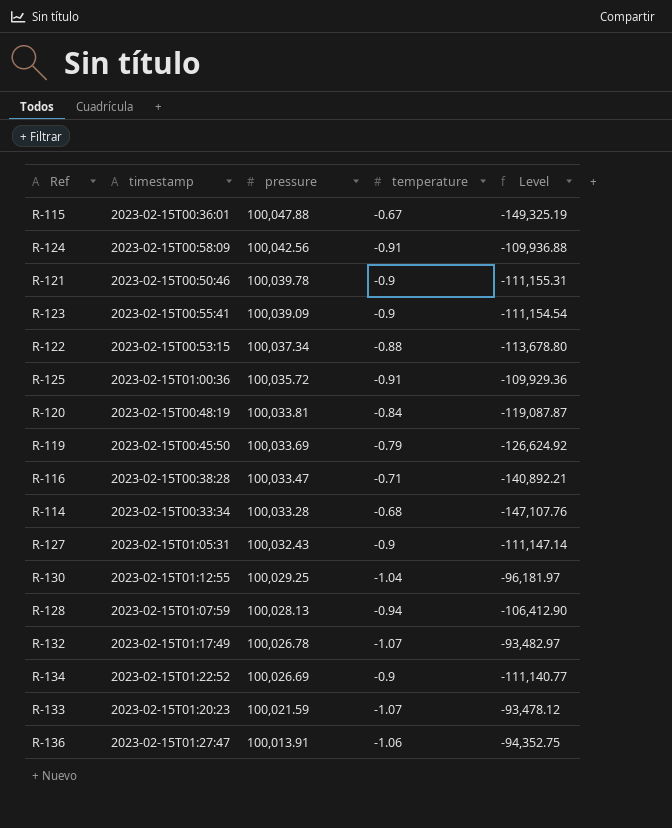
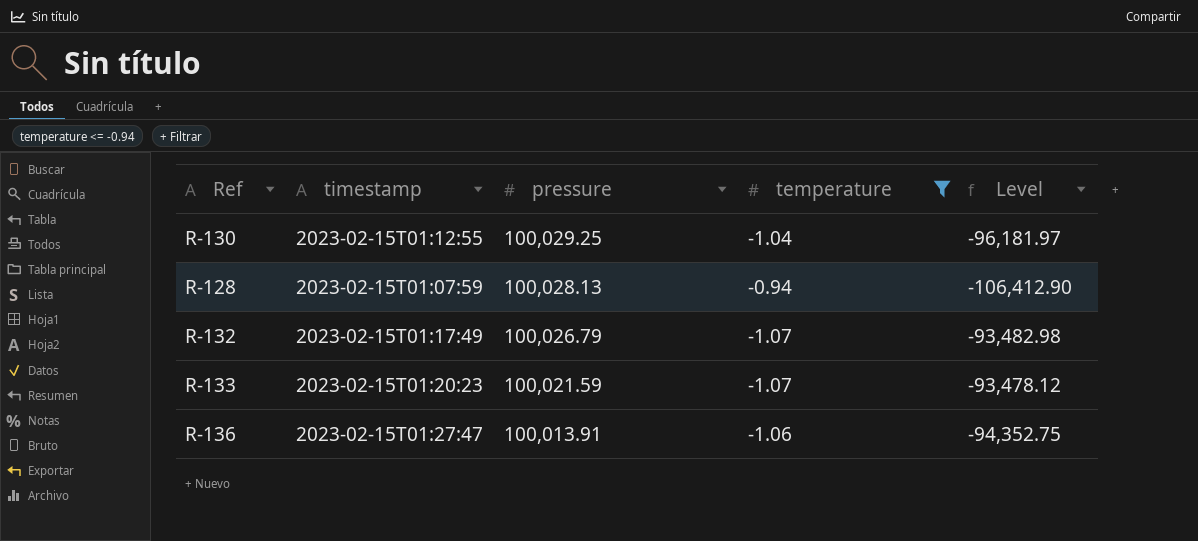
filter: none -> temperature <= -0.94
R-132 | pressure: 100,026.78 -> 100,026.79
R-132 | Level: -93,482.97 -> -93,482.98

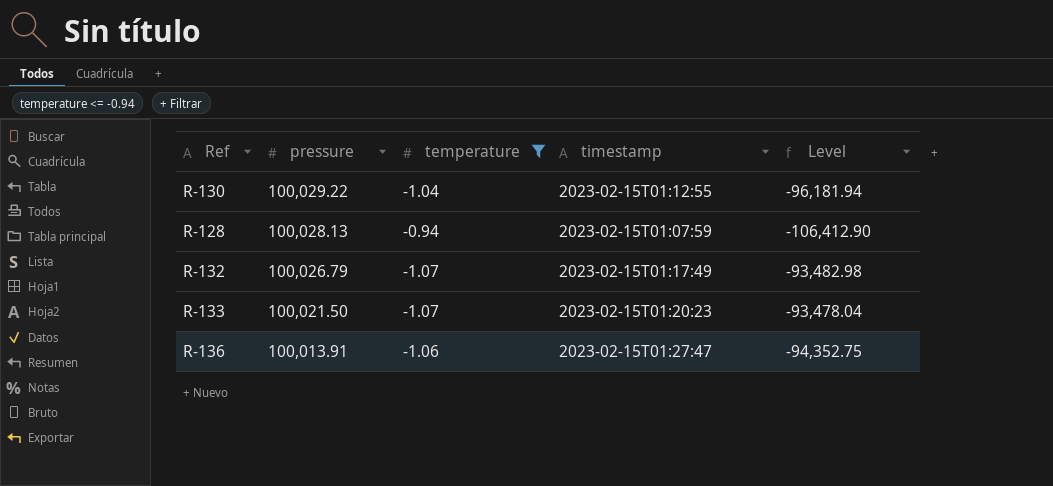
column timestamp | position: 2 -> 4
R-130 | pressure: 100,029.25 -> 100,029.22
R-130 | Level: -96,181.97 -> -96,181.94
R-133 | pressure: 100,021.59 -> 100,021.50
R-133 | Level: -93,478.12 -> -93,478.04

